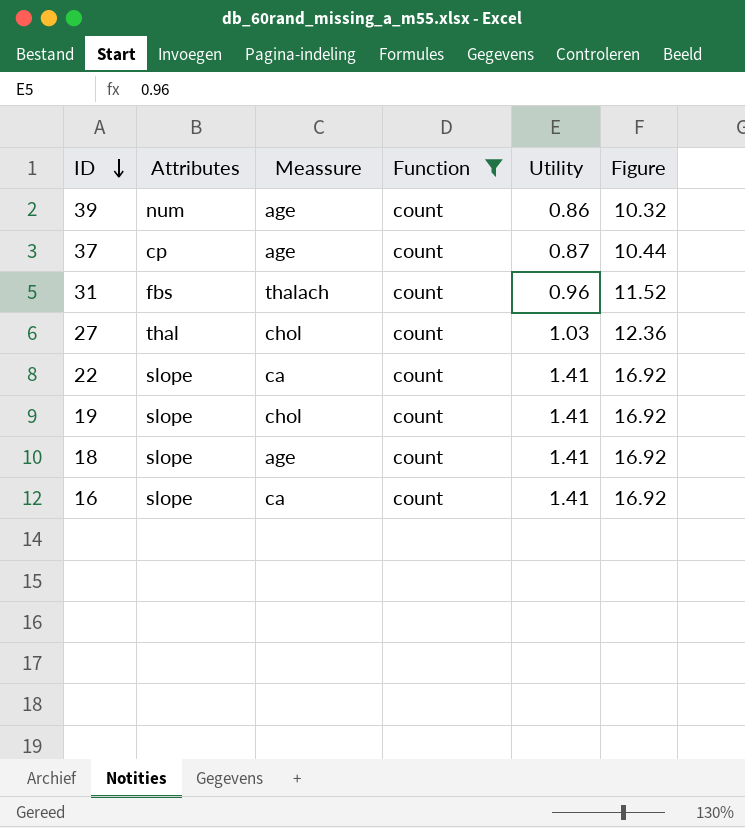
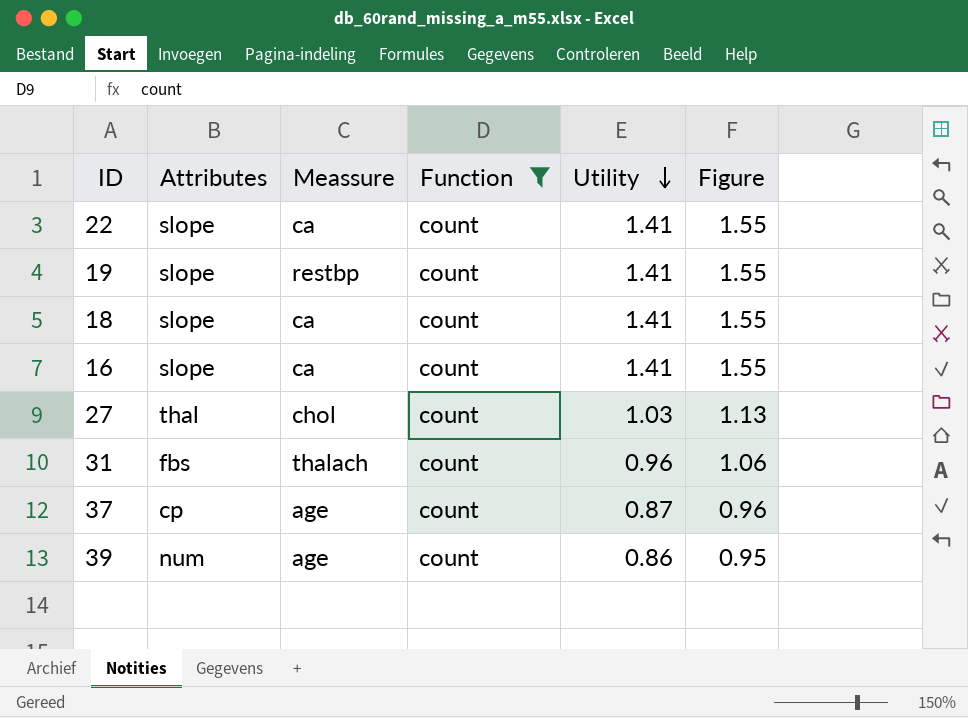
row order: ID descending -> Utility descending
column Figure | formula: [Utility] * 12 -> [Utility] * 1.1
19 | Meassure: chol -> restbp
18 | Meassure: age -> ca

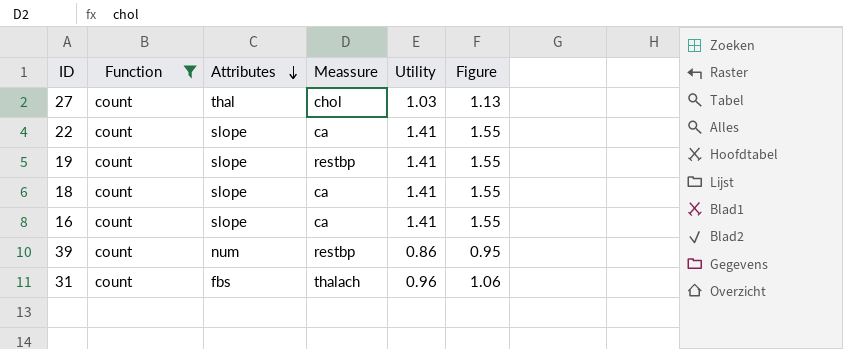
row order: Utility descending -> Attributes descending
column Function | position: 4 -> 2
row 37: cp | age | count | 0.87 | 0.96 -> none
39 | Meassure: age -> restbp

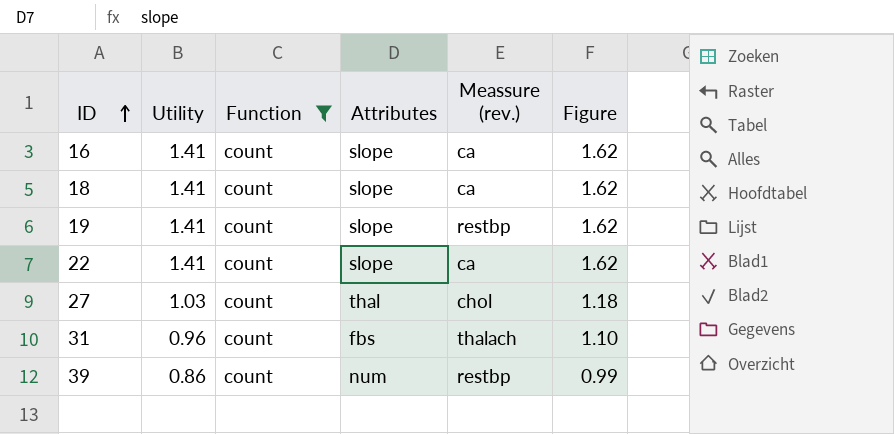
row order: Attributes descending -> ID ascending
column Utility | position: 5 -> 2
column name: Meassure -> Meassure (rev.)
column Figure | formula: [Utility] * 1.1 -> [Utility] * 1.15

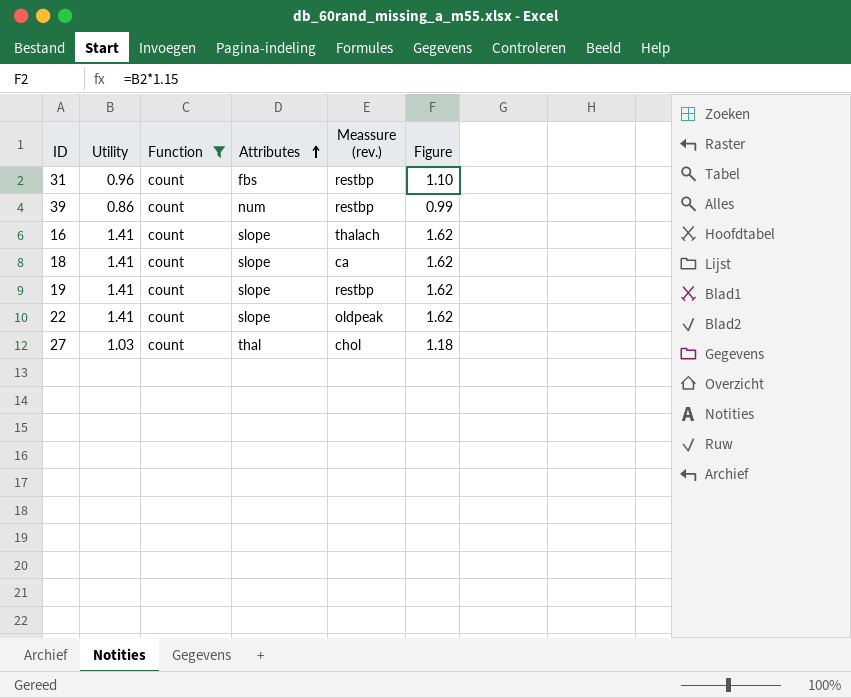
row order: ID ascending -> Attributes ascending
31 | Meassure (rev.): thalach -> restbp
16 | Meassure (rev.): ca -> thalach
22 | Meassure (rev.): ca -> oldpeak

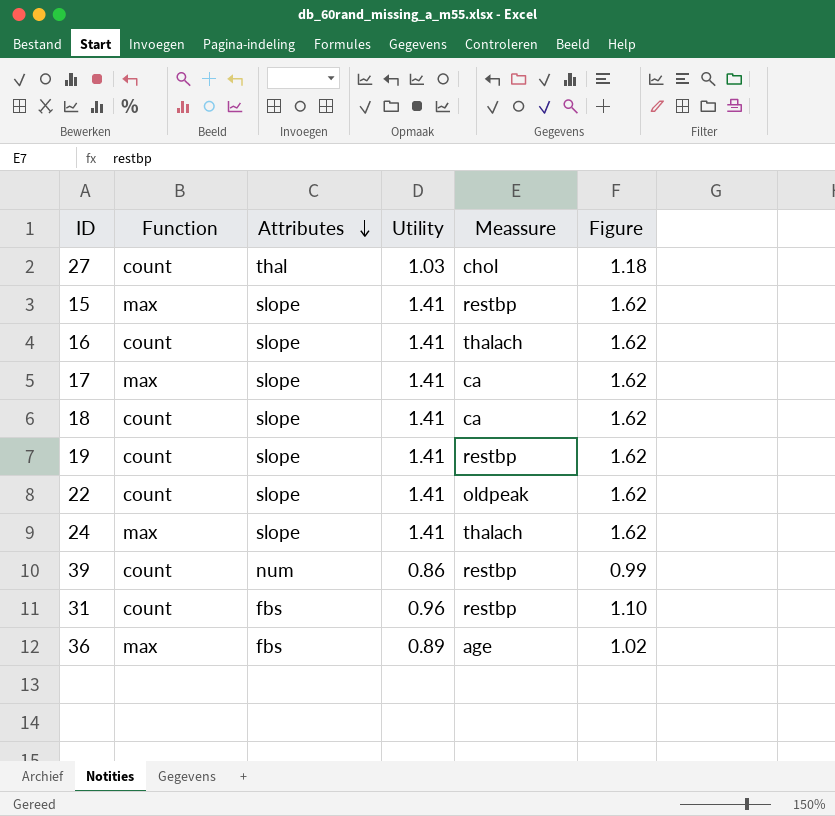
filter: Function = count -> none
row order: Attributes ascending -> Attributes descending
column Utility | position: 2 -> 4
column name: Meassure (rev.) -> Meassure

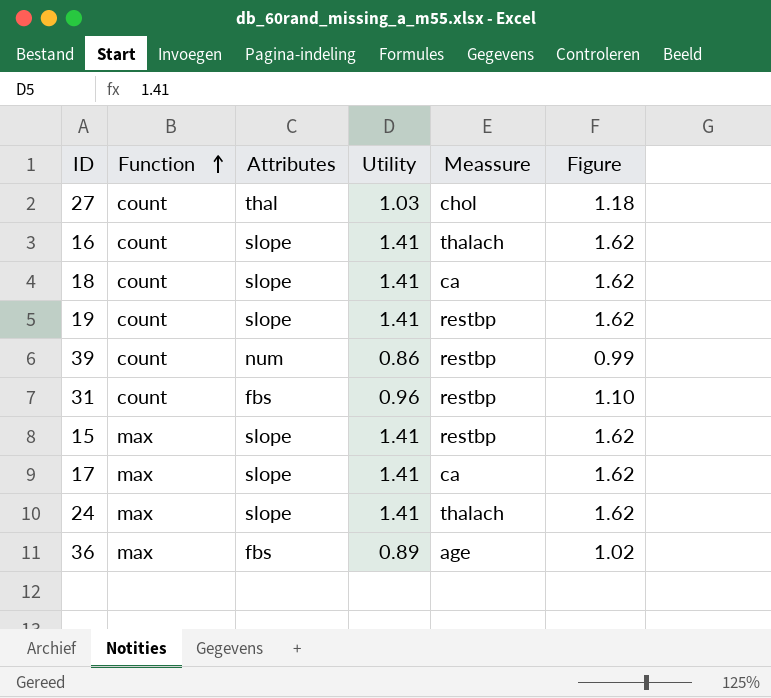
row order: Attributes descending -> Function ascending
row 22: count | slope | 1.41 | oldpeak | 1.62 -> none

